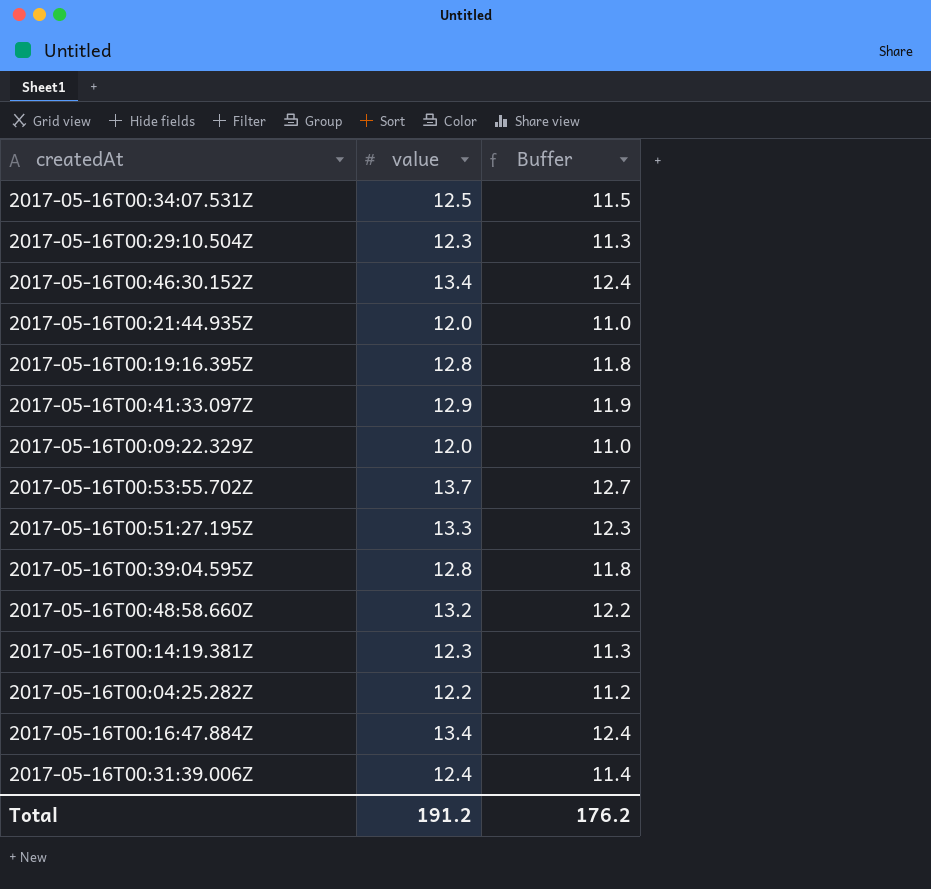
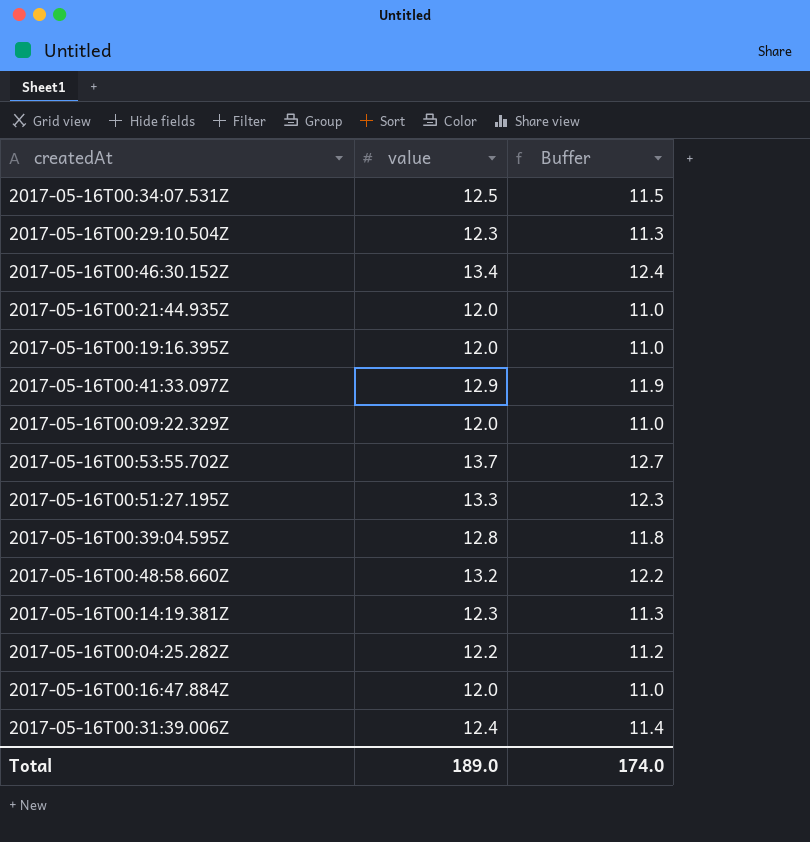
2017-05-16T00:19:16.395Z | value: 12.8 -> 12.0
2017-05-16T00:19:16.395Z | Buffer: 11.8 -> 11.0
2017-05-16T00:16:47.884Z | value: 13.4 -> 12.0
2017-05-16T00:16:47.884Z | Buffer: 12.4 -> 11.0
Total | value: 191.2 -> 189.0
Total | Buffer: 176.2 -> 174.0

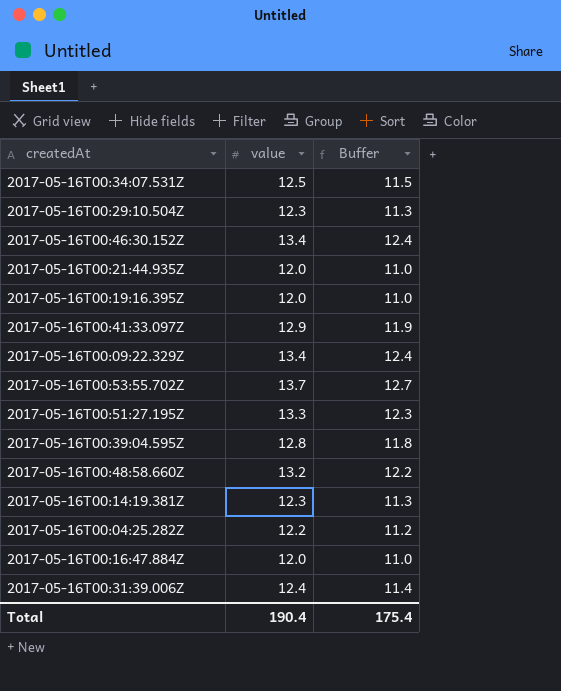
2017-05-16T00:09:22.329Z | value: 12.0 -> 13.4
2017-05-16T00:09:22.329Z | Buffer: 11.0 -> 12.4
Total | value: 189.0 -> 190.4
Total | Buffer: 174.0 -> 175.4

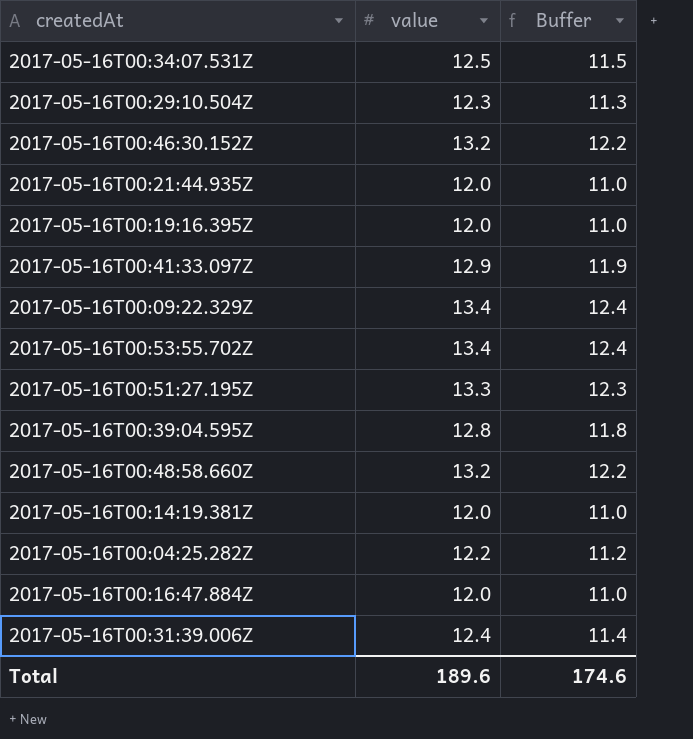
2017-05-16T00:46:30.152Z | value: 13.4 -> 13.2
2017-05-16T00:46:30.152Z | Buffer: 12.4 -> 12.2
2017-05-16T00:53:55.702Z | value: 13.7 -> 13.4
2017-05-16T00:53:55.702Z | Buffer: 12.7 -> 12.4
2017-05-16T00:14:19.381Z | value: 12.3 -> 12.0
2017-05-16T00:14:19.381Z | Buffer: 11.3 -> 11.0
Total | value: 190.4 -> 189.6
Total | Buffer: 175.4 -> 174.6

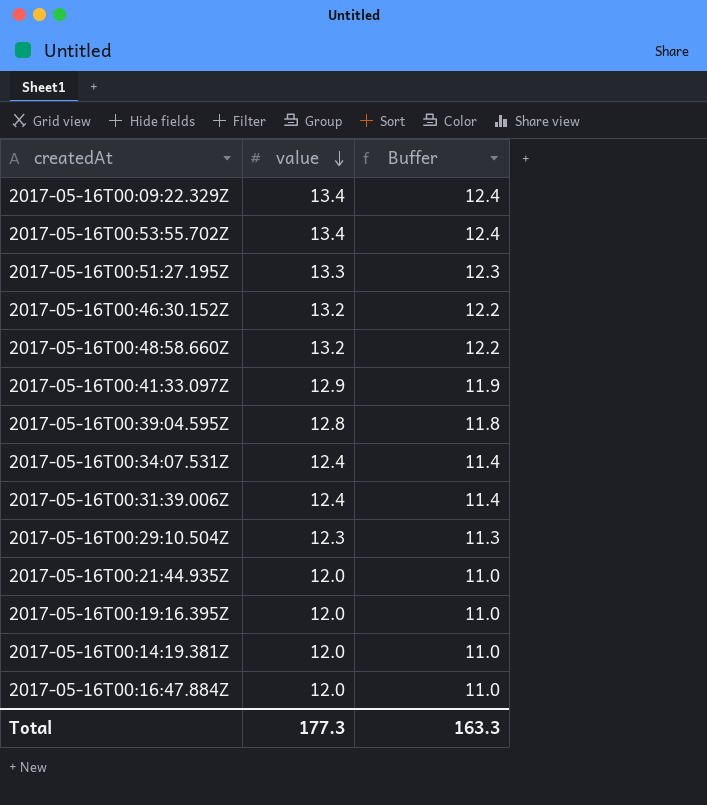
row order: none -> value descending
row 2017-05-16T00:04:25.282Z: 12.2 | 11.2 -> none
2017-05-16T00:34:07.531Z | value: 12.5 -> 12.4
2017-05-16T00:34:07.531Z | Buffer: 11.5 -> 11.4
Total | value: 189.6 -> 177.3
Total | Buffer: 174.6 -> 163.3

